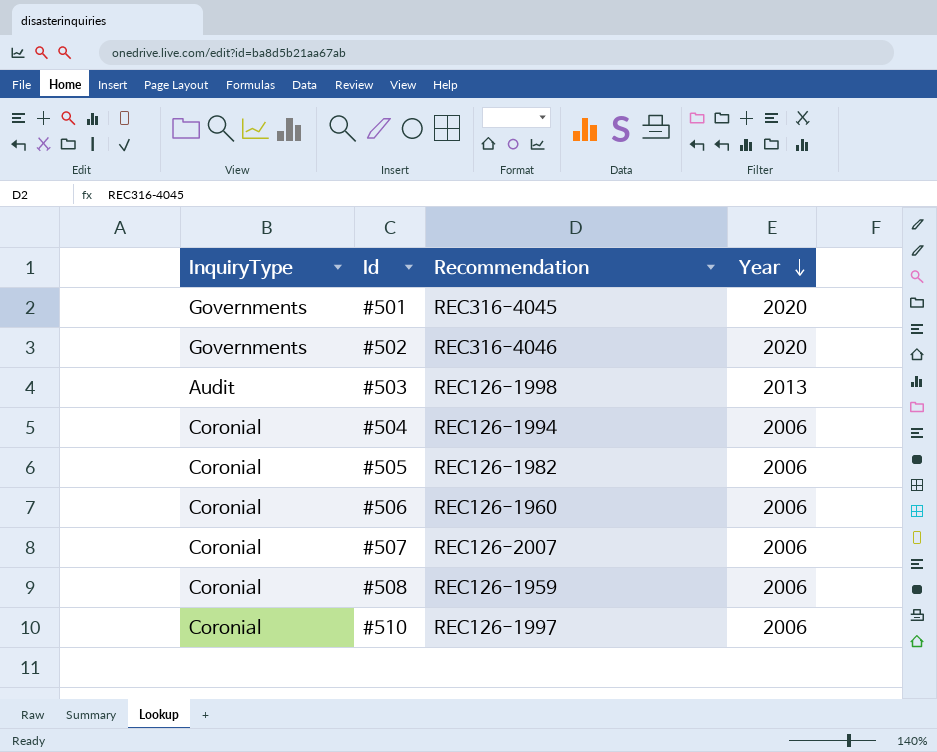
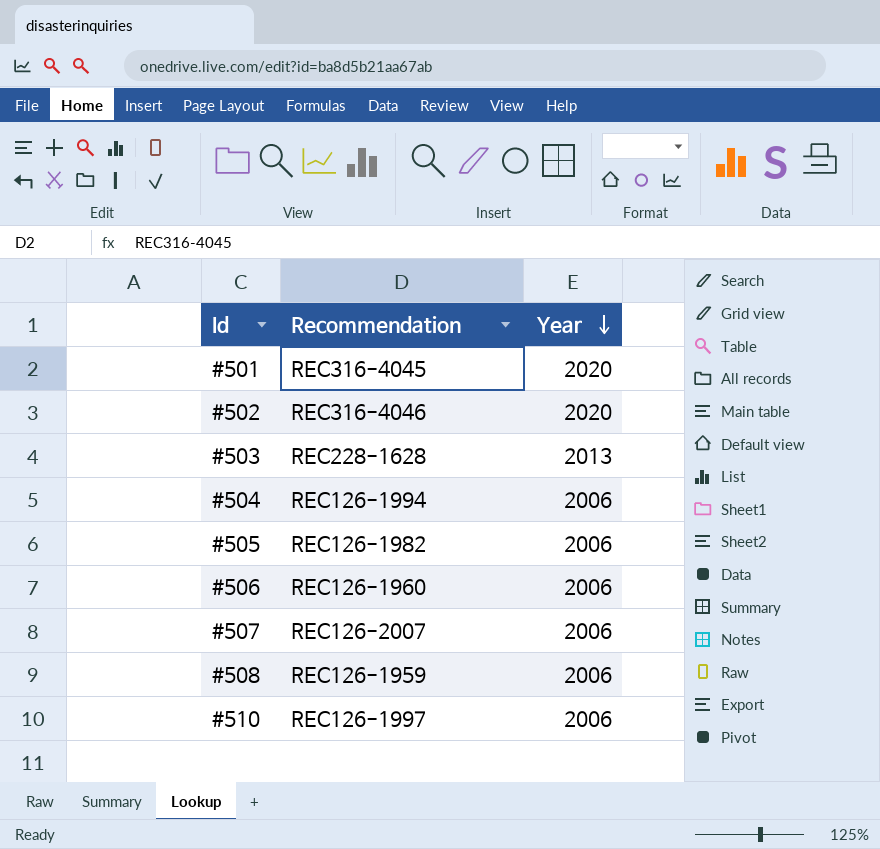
column InquiryType | position: 1 -> none
#503 | Recommendation: REC126-1998 -> REC228-1628

